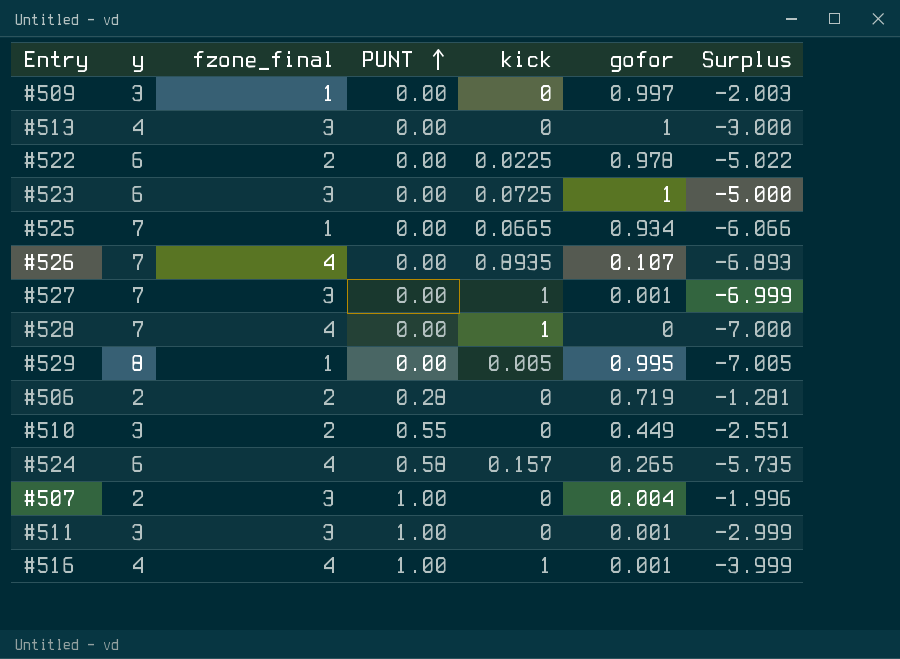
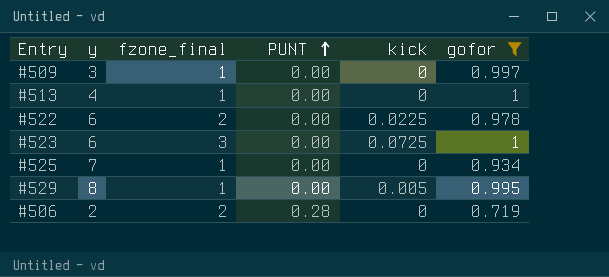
filter: none -> gofor >= 0.719
column Surplus | formula: [gofor] - [y] -> none
#513 | fzone_final: 3 -> 1
#525 | kick: 0.0665 -> 0

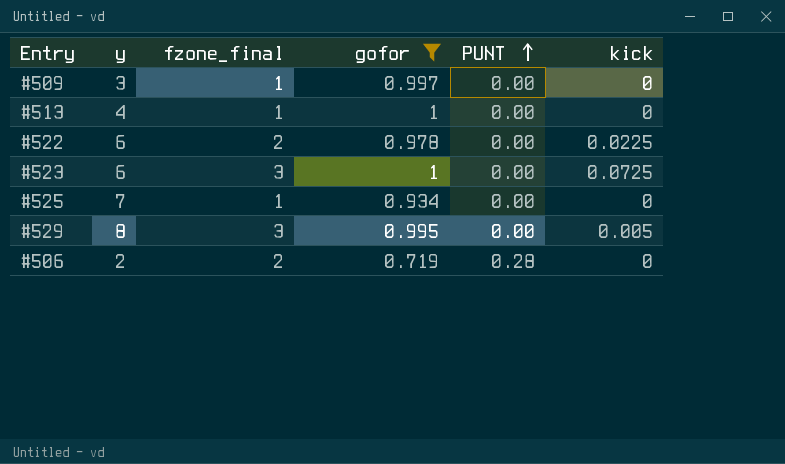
column gofor | position: 6 -> 4
#529 | fzone_final: 1 -> 3

